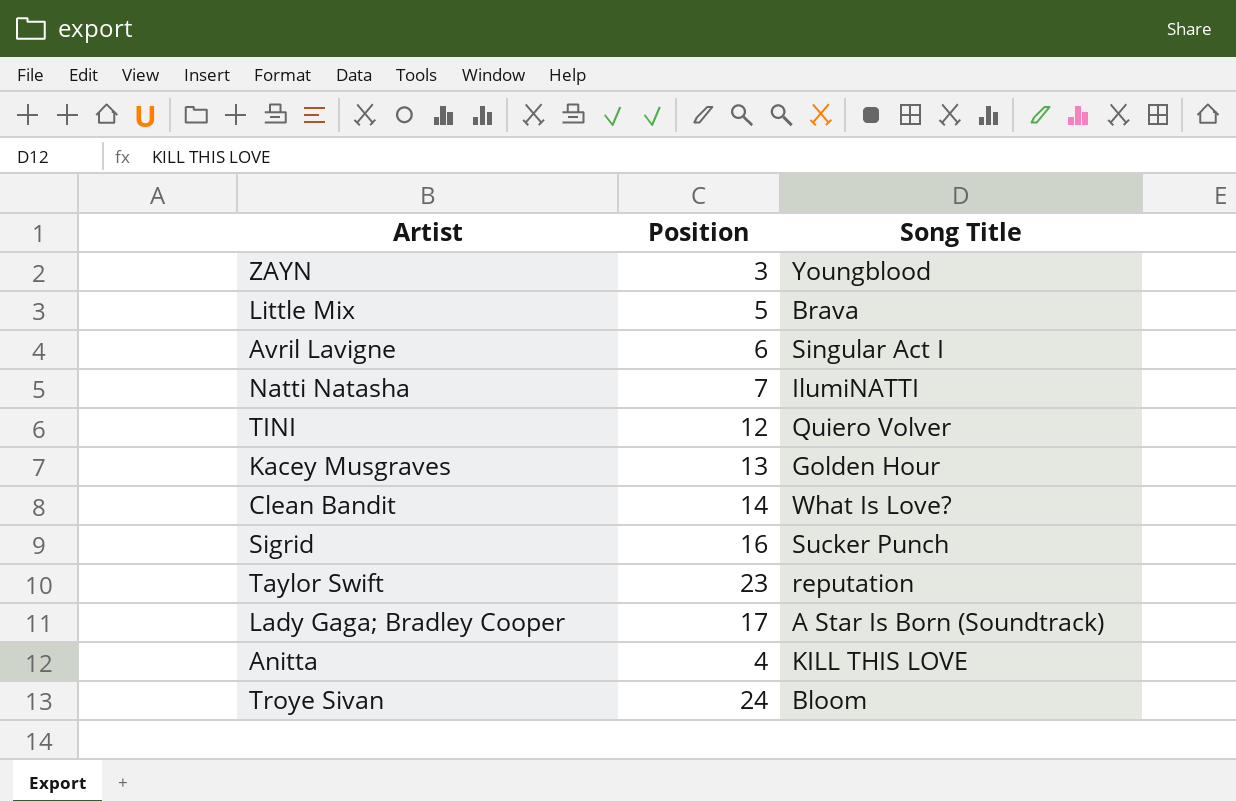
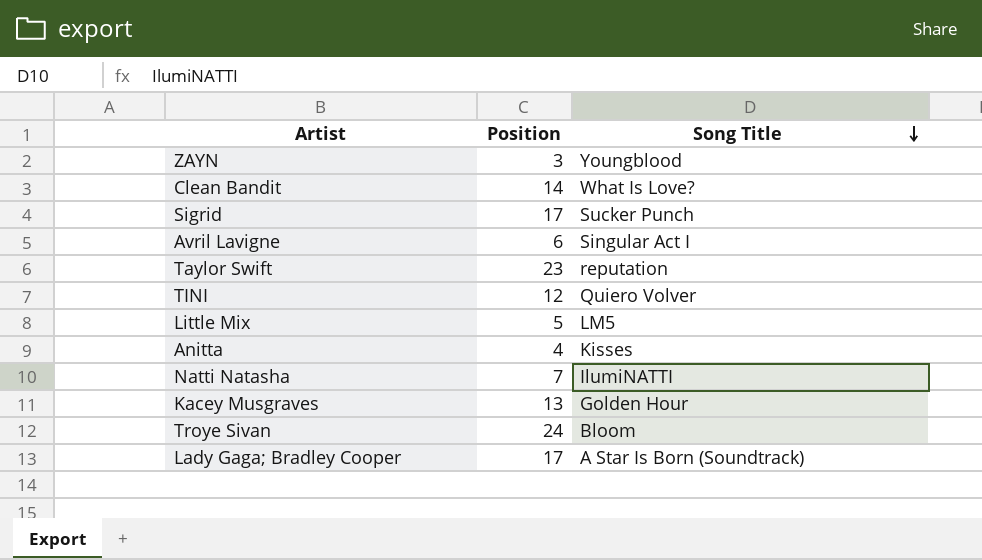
row order: none -> Song Title descending
Sigrid | Position: 16 -> 17
Little Mix | Song Title: Brava -> LM5
Anitta | Song Title: KILL THIS LOVE -> Kisses

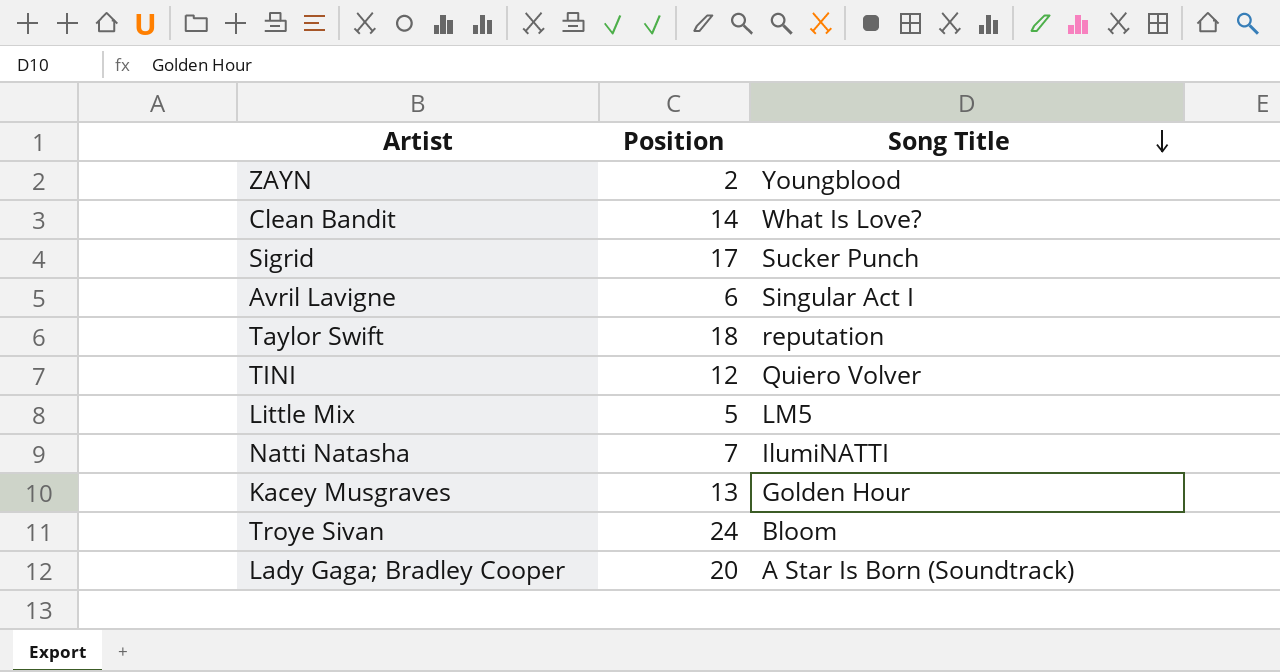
row Anitta: 4 | Kisses -> none
ZAYN | Position: 3 -> 2
Taylor Swift | Position: 23 -> 18
Lady Gaga; Bradley Cooper | Position: 17 -> 20

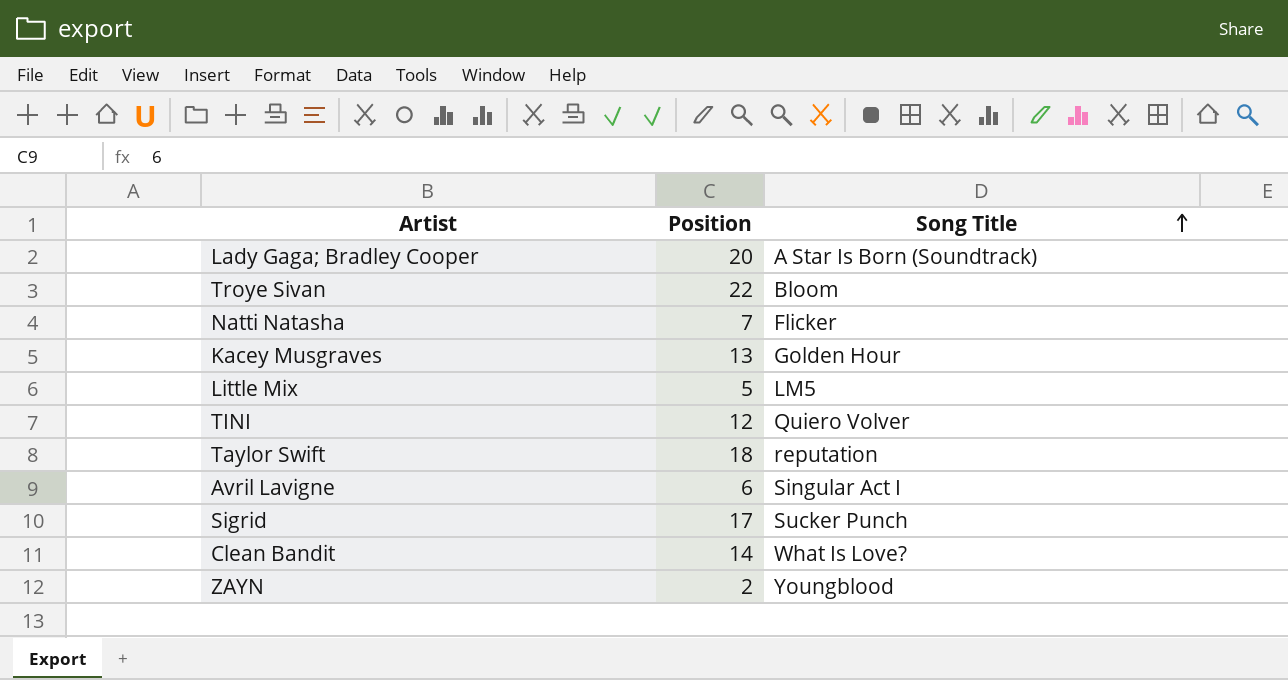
row order: Song Title descending -> Song Title ascending
Troye Sivan | Position: 24 -> 22
Natti Natasha | Song Title: IlumiNATTI -> Flicker

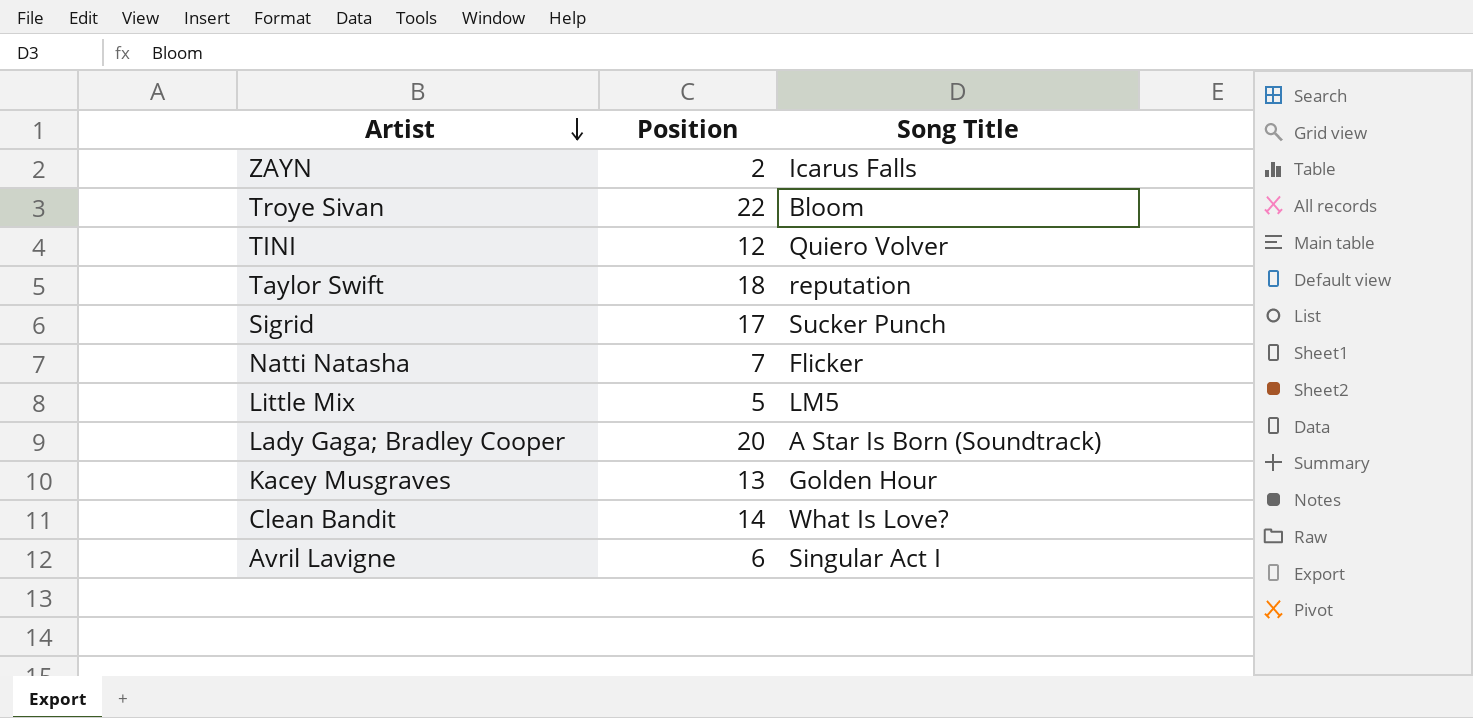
row order: Song Title ascending -> Artist descending
ZAYN | Song Title: Youngblood -> Icarus Falls

